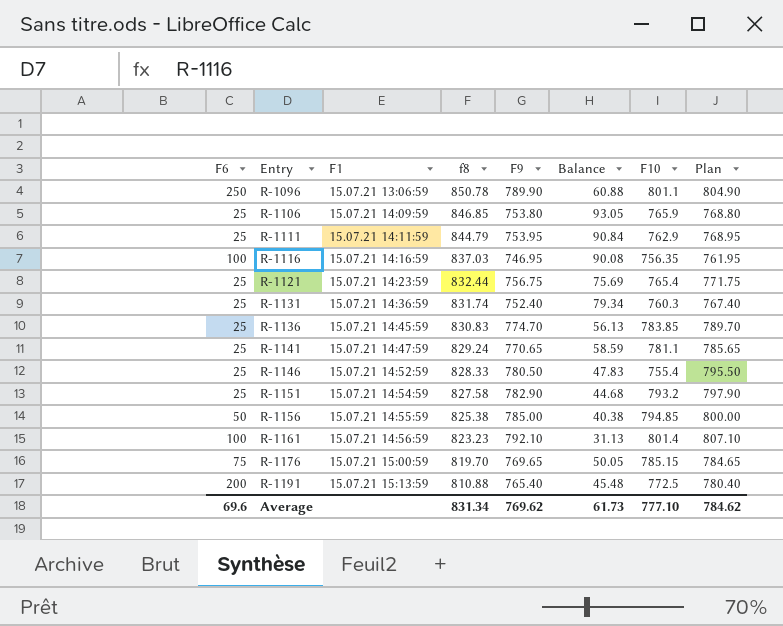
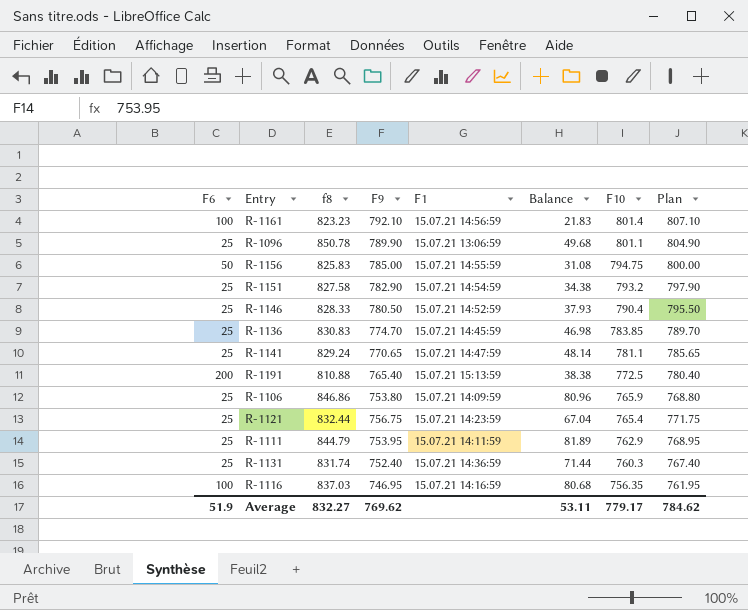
row order: Entry ascending -> F10 descending
column F1 | position: 3 -> 5
column Balance | formula: [f8] - [F9] -> [f8] - [F10]
row R-1176: 75 | 15.07.21 15:00:59 | 819.70 | 769.65 | 50.05 | 785.15 | 784.65 -> none
R-1096 | F6: 250 -> 25
R-1156 | f8: 825.38 -> 825.83
R-1156 | F10: 794.85 -> 794.75
R-1146 | F10: 755.4 -> 790.4
R-1106 | f8: 846.85 -> 846.86
Average | F6: 69.6 -> 51.9
Average | f8: 831.34 -> 832.27
Average | Balance: 61.73 -> 53.11
Average | F10: 777.10 -> 779.17

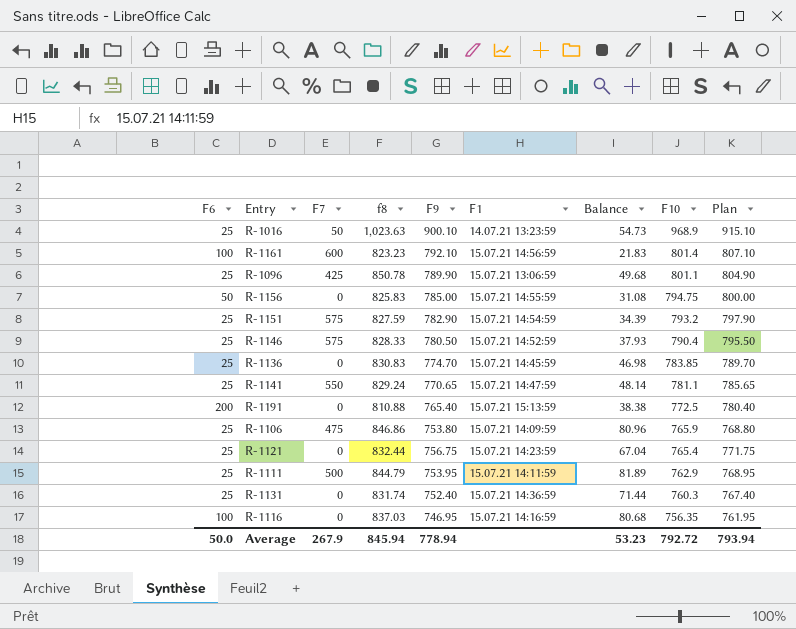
column F7 | position: none -> 3
row R-1016: none -> 25 | 50 | 1,023.63 | 900.10 | 14.07.21 13:23:59 | 54.73 | 968.9 | 915.10
R-1151 | f8: 827.58 -> 827.59
R-1151 | Balance: 34.38 -> 34.39
Average | F6: 51.9 -> 50.0
Average | f8: 832.27 -> 845.94
Average | F9: 769.62 -> 778.94
Average | Balance: 53.11 -> 53.23
Average | F10: 779.17 -> 792.72
Average | Plan: 784.62 -> 793.94

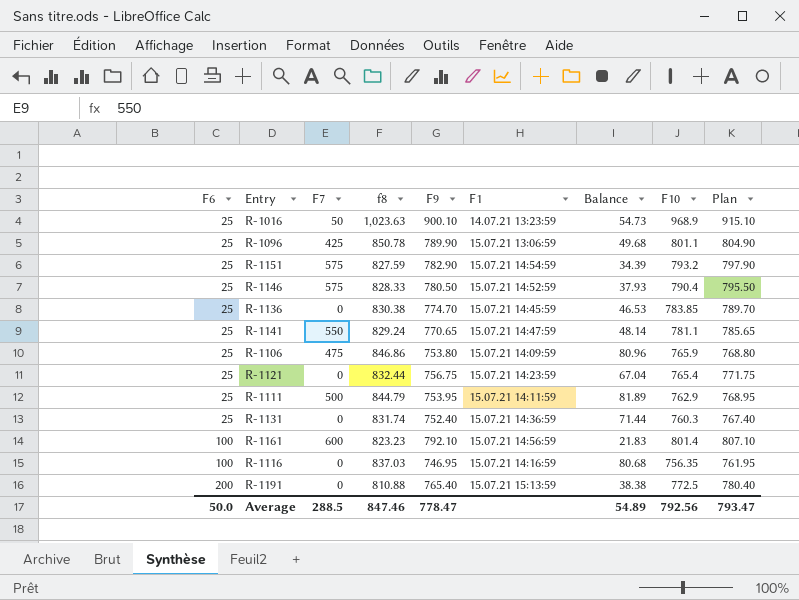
row order: F10 descending -> F6 ascending
row R-1156: 50 | 0 | 825.83 | 785.00 | 15.07.21 14:55:59 | 31.08 | 794.75 | 800.00 -> none
R-1136 | f8: 830.83 -> 830.38
R-1136 | Balance: 46.98 -> 46.53
Average | F7: 267.9 -> 288.5
Average | f8: 845.94 -> 847.46
Average | F9: 778.94 -> 778.47
Average | Balance: 53.23 -> 54.89
Average | F10: 792.72 -> 792.56
Average | Plan: 793.94 -> 793.47

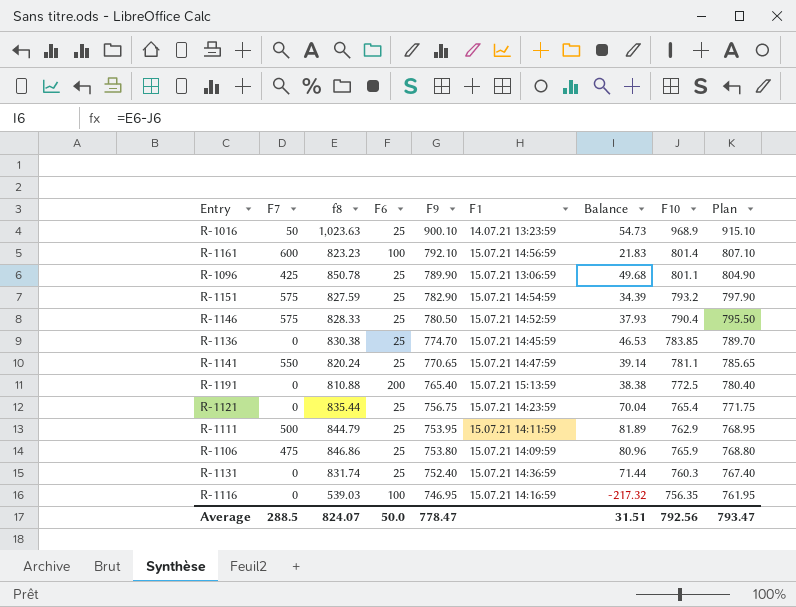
row order: F6 ascending -> F9 descending
column F6 | position: 1 -> 4
R-1141 | f8: 829.24 -> 820.24
R-1141 | Balance: 48.14 -> 39.14
R-1121 | f8: 832.44 -> 835.44
R-1121 | Balance: 67.04 -> 70.04
R-1116 | f8: 837.03 -> 539.03
R-1116 | Balance: 80.68 -> -217.32
Average | f8: 847.46 -> 824.07
Average | Balance: 54.89 -> 31.51

